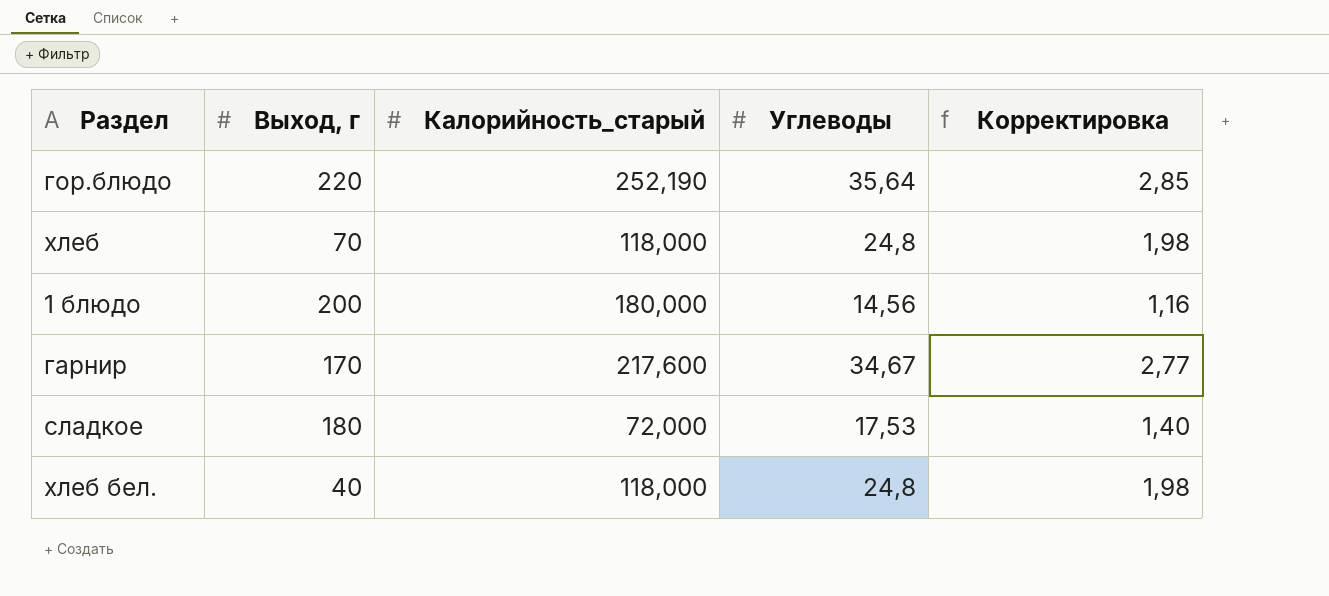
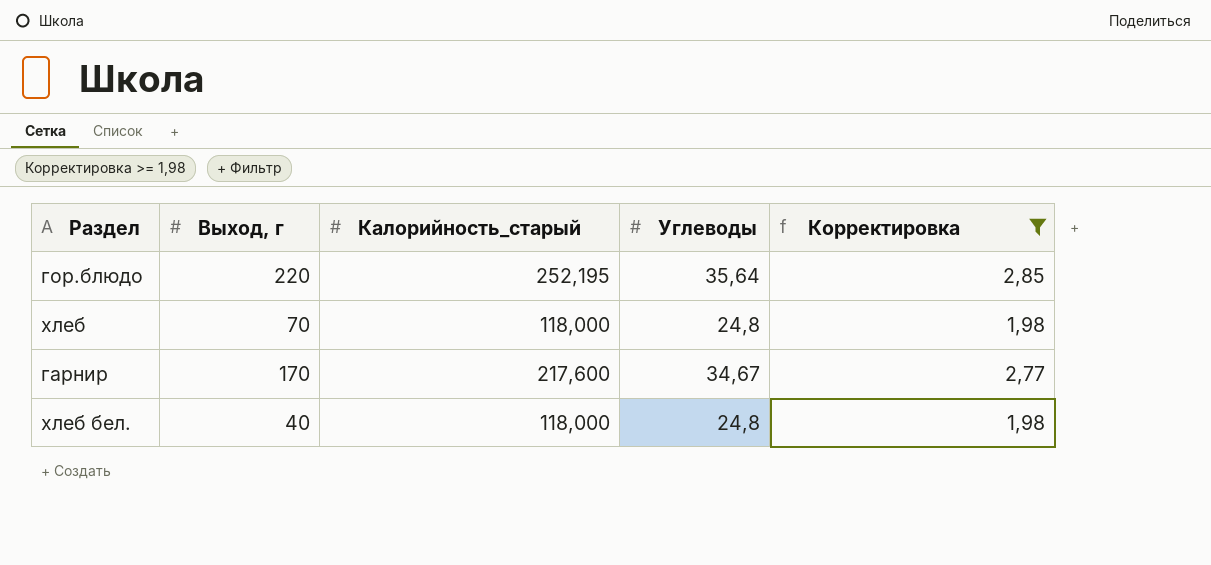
filter: none -> Корректировка >= 1,98
гор.блюдо | Калорийность_старый: 252,190 -> 252,195

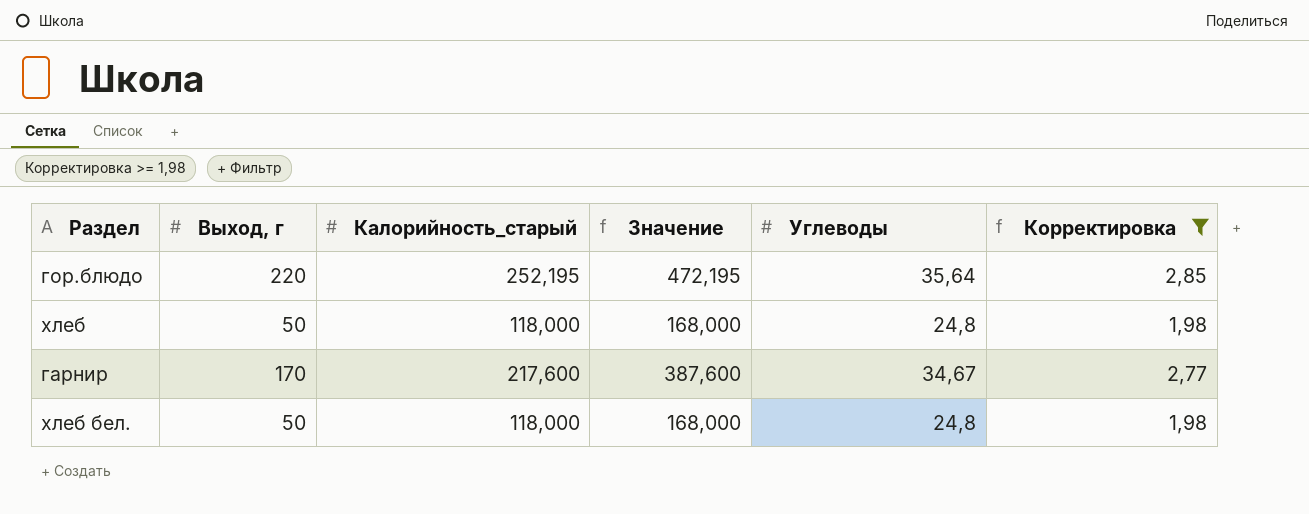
column Значение | formula: none -> [Выход, г] + [Калорийность_старый]
хлеб | Выход, г: 70 -> 50
хлеб бел. | Выход, г: 40 -> 50

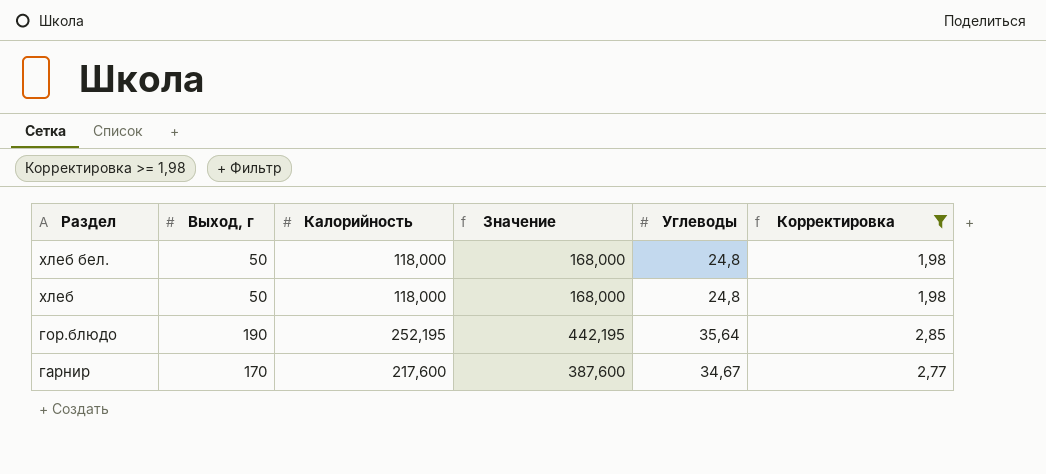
row order: none -> Раздел descending
column name: Калорийность_старый -> Калорийность
гор.блюдо | Выход, г: 220 -> 190
гор.блюдо | Значение: 472,195 -> 442,195

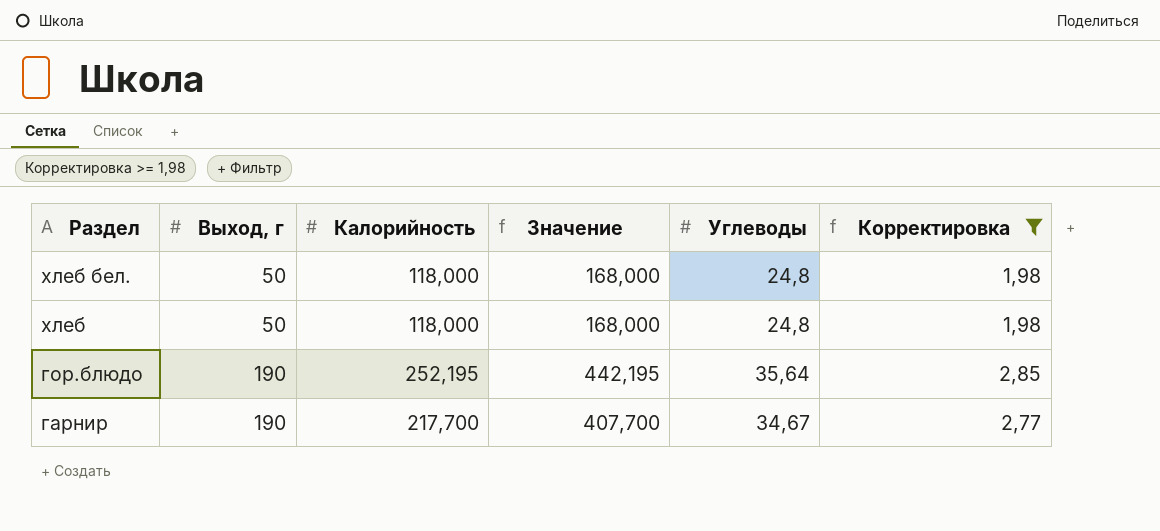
гарнир | Выход, г: 170 -> 190
гарнир | Калорийность: 217,600 -> 217,700
гарнир | Значение: 387,600 -> 407,700

